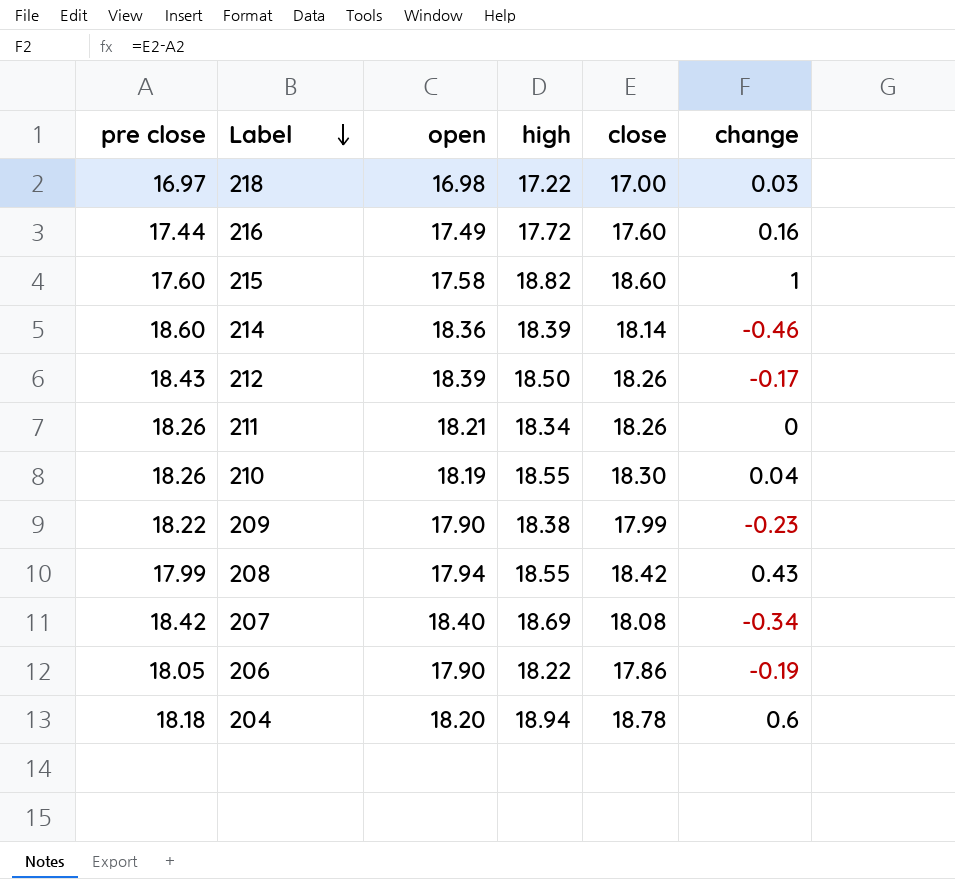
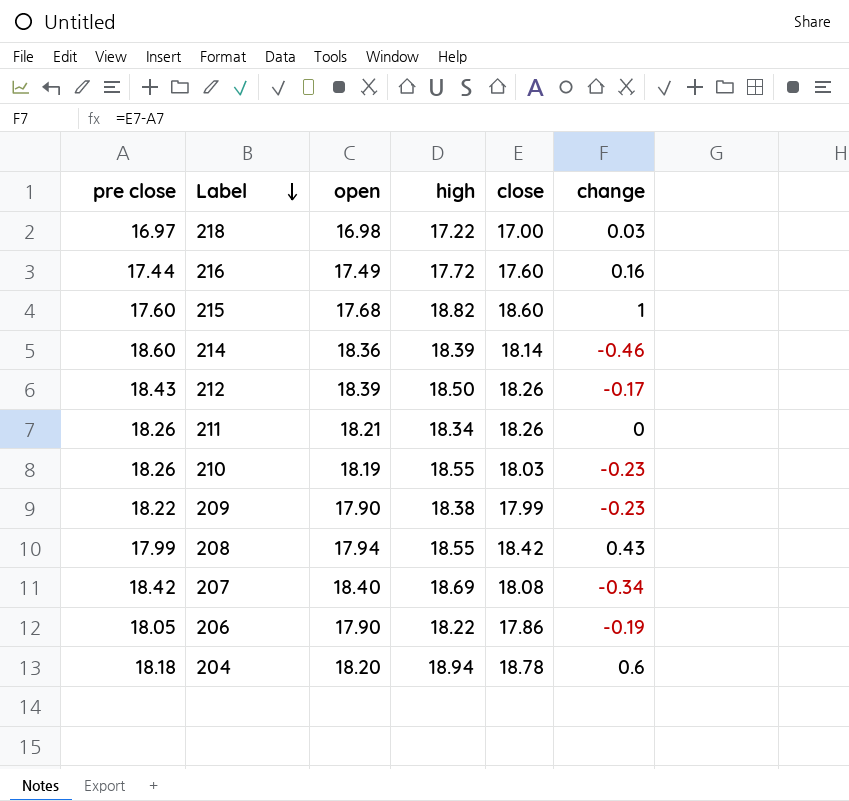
215 | open: 17.58 -> 17.68
210 | close: 18.30 -> 18.03
210 | change: 0.04 -> -0.23

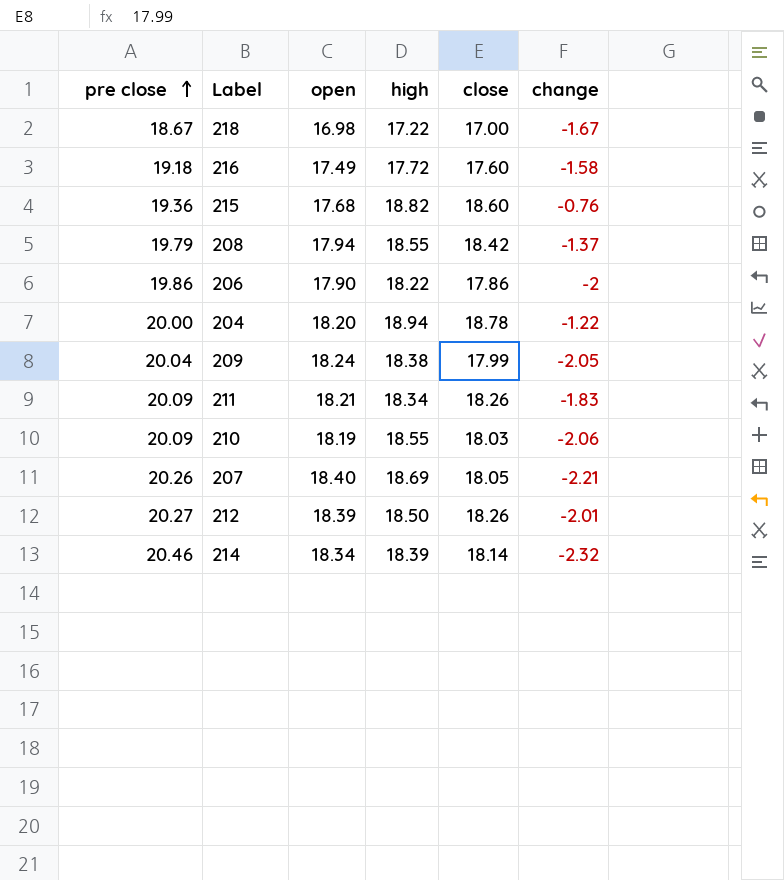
row order: Label descending -> pre close ascending
218 | pre close: 16.97 -> 18.67
218 | change: 0.03 -> -1.67
216 | pre close: 17.44 -> 19.18
216 | change: 0.16 -> -1.58
215 | pre close: 17.60 -> 19.36
215 | change: 1 -> -0.76
208 | pre close: 17.99 -> 19.79
208 | change: 0.43 -> -1.37
206 | pre close: 18.05 -> 19.86
206 | change: -0.19 -> -2
204 | pre close: 18.18 -> 20.00
204 | change: 0.6 -> -1.22
209 | pre close: 18.22 -> 20.04
209 | open: 17.90 -> 18.24
209 | change: -0.23 -> -2.05
211 | pre close: 18.26 -> 20.09
211 | change: 0 -> -1.83
210 | pre close: 18.26 -> 20.09
210 | change: -0.23 -> -2.06
207 | pre close: 18.42 -> 20.26
207 | close: 18.08 -> 18.05
207 | change: -0.34 -> -2.21
212 | pre close: 18.43 -> 20.27
212 | change: -0.17 -> -2.01
214 | pre close: 18.60 -> 20.46
214 | open: 18.36 -> 18.34
214 | change: -0.46 -> -2.32

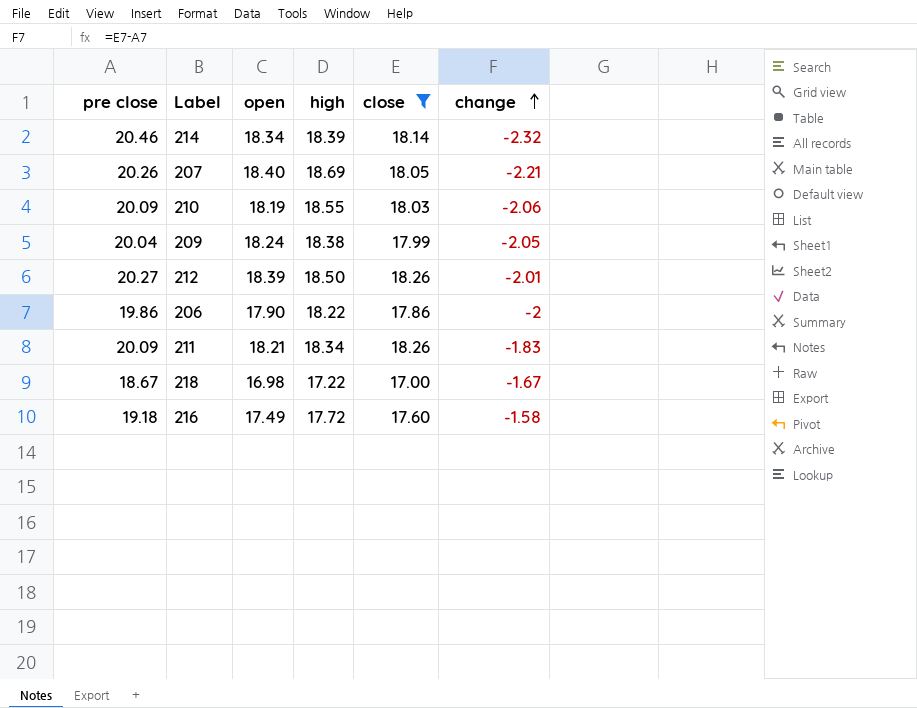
filter: none -> close <= 18.26
row order: pre close ascending -> change ascending

